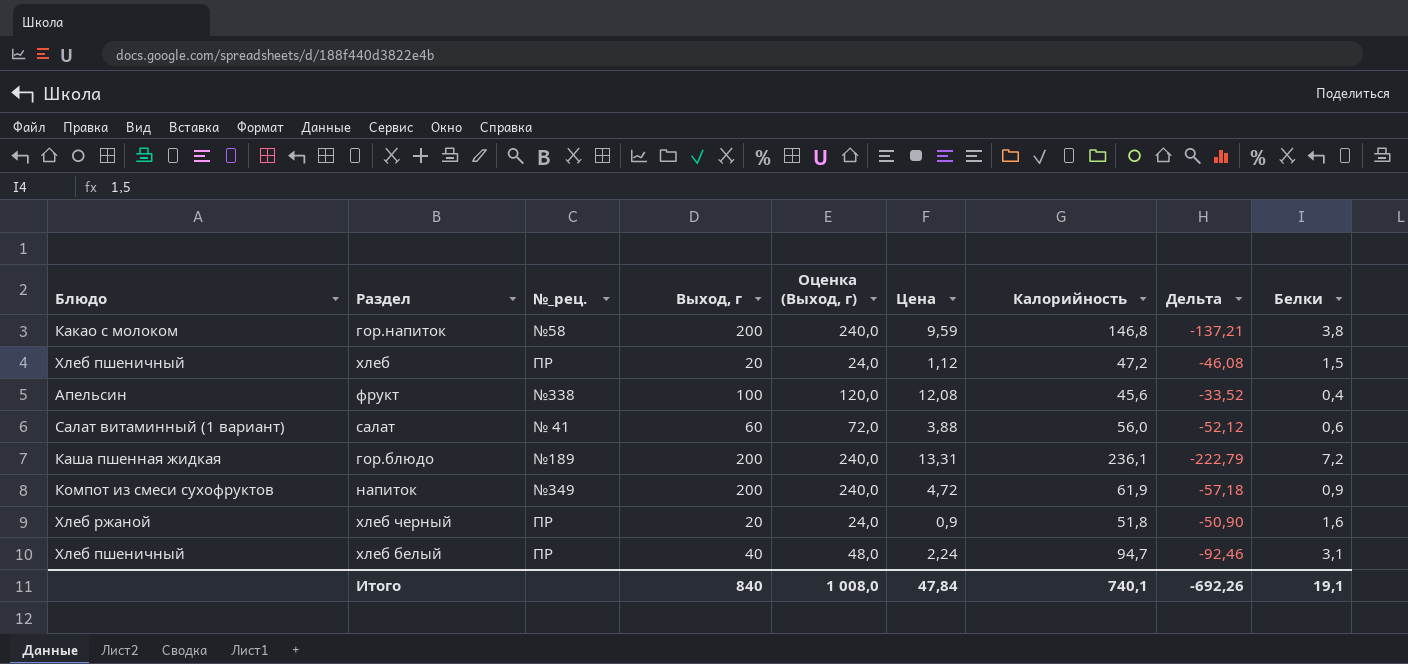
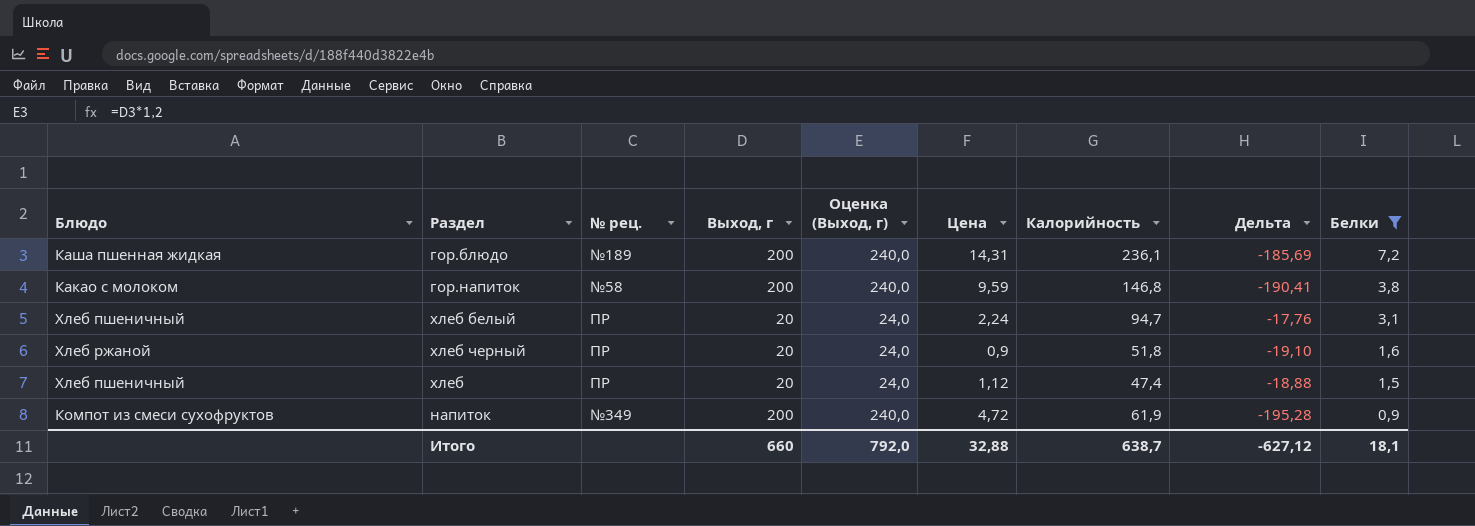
filter: none -> Белки >= 0,9
row order: none -> Белки descending
column name: №_рец. -> № рец.
column Дельта | formula: [Цена] - [Калорийность] -> [Цена] - [Выход, г]
гор.блюдо | Цена: 13,31 -> 14,31
хлеб белый | Выход, г: 40 -> 20
хлеб белый | Оценка (Выход, г): 48,0 -> 24,0
хлеб | Калорийность: 47,2 -> 47,4
Итого | Выход, г: 840 -> 660
Итого | Оценка (Выход, г): 1 008,0 -> 792,0
Итого | Цена: 47,84 -> 32,88
Итого | Калорийность: 740,1 -> 638,7
Итого | Дельта: -692,26 -> -627,12
Итого | Белки: 19,1 -> 18,1

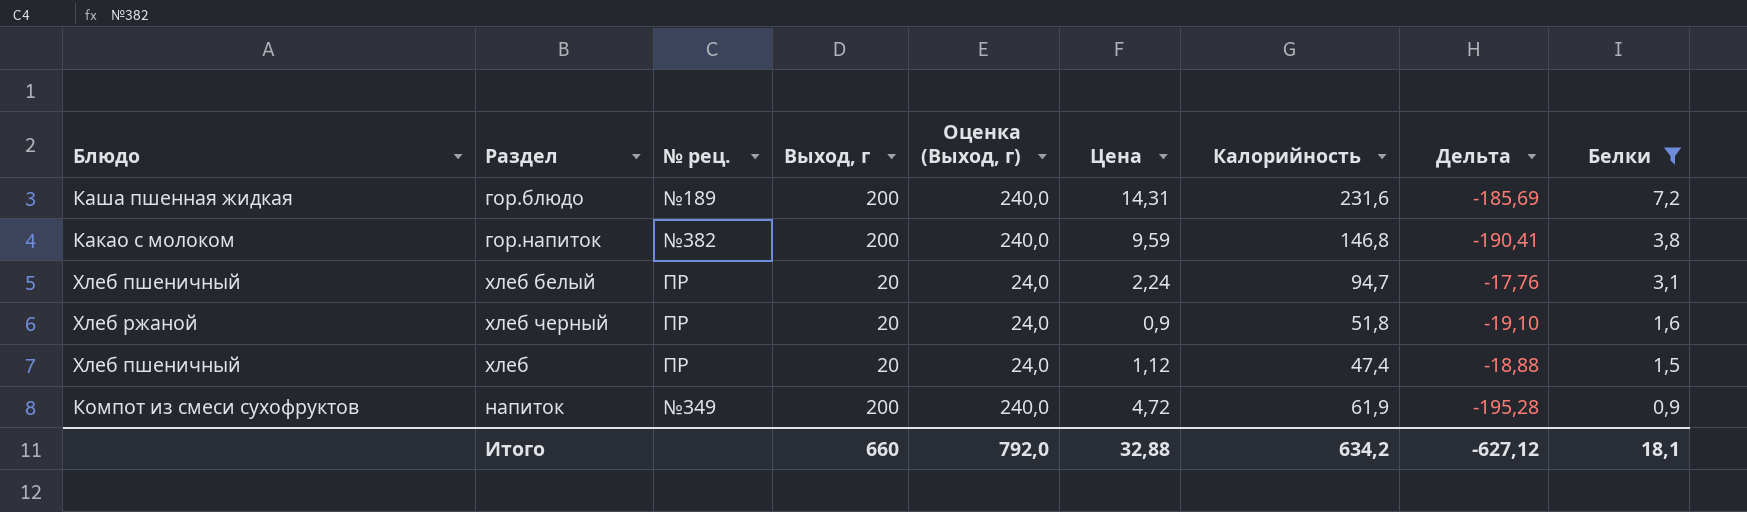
гор.блюдо | Калорийность: 236,1 -> 231,6
гор.напиток | № рец.: №58 -> №382
Итого | Калорийность: 638,7 -> 634,2

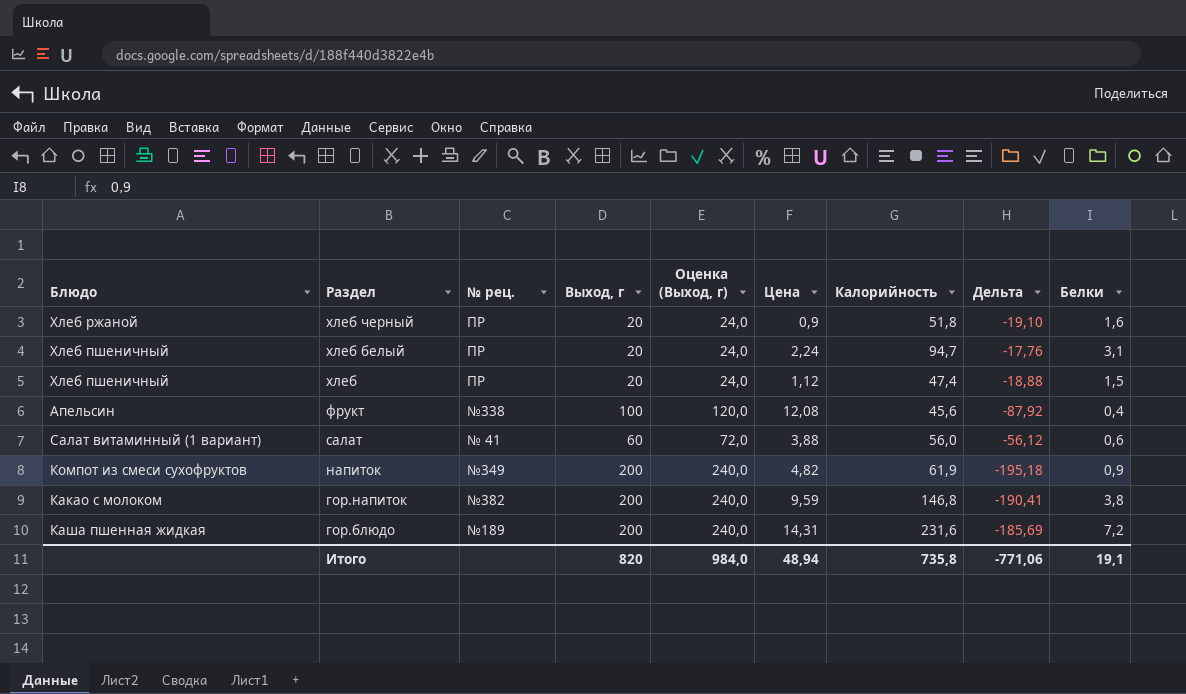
filter: Белки >= 0,9 -> none
row order: Белки descending -> Раздел descending
напиток | Цена: 4,72 -> 4,82
напиток | Дельта: -195,28 -> -195,18
Итого | Выход, г: 660 -> 820
Итого | Оценка (Выход, г): 792,0 -> 984,0
Итого | Цена: 32,88 -> 48,94
Итого | Калорийность: 634,2 -> 735,8
Итого | Дельта: -627,12 -> -771,06
Итого | Белки: 18,1 -> 19,1

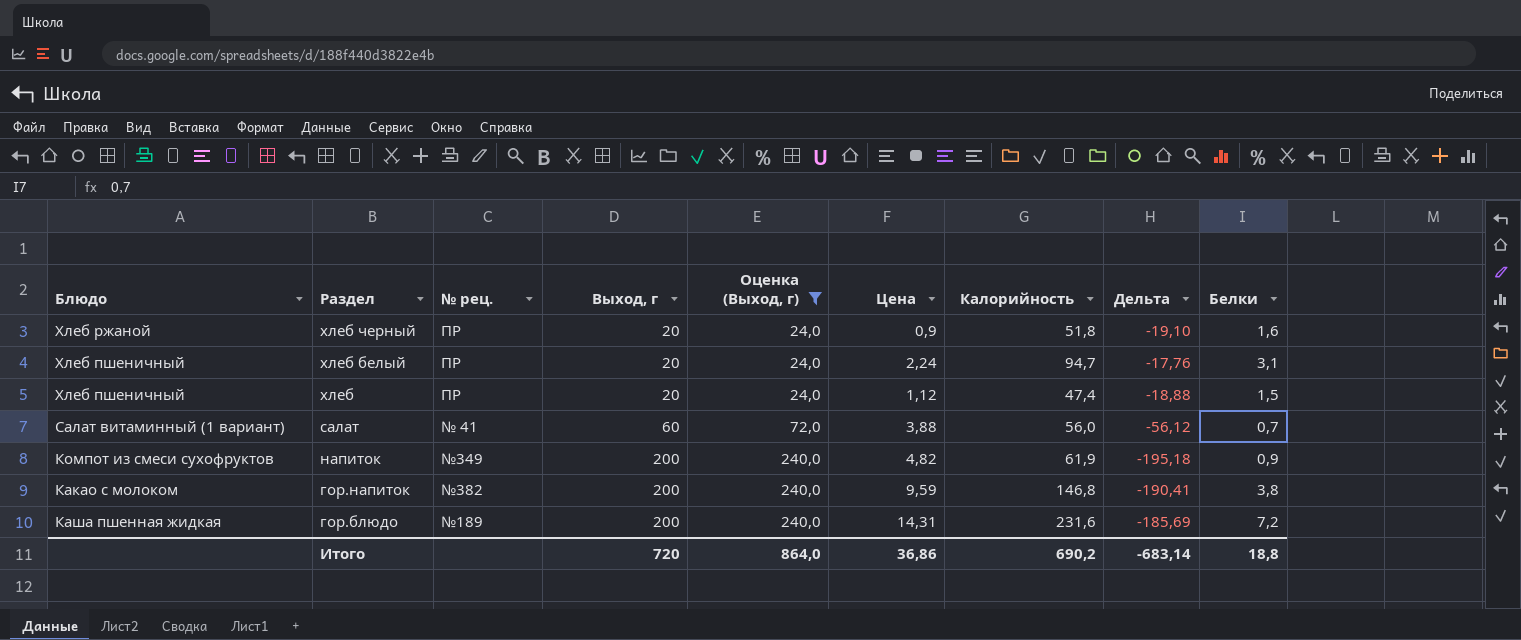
filter: none -> Оценка (Выход, г) != 120,0
салат | Белки: 0,6 -> 0,7
Итого | Выход, г: 820 -> 720
Итого | Оценка (Выход, г): 984,0 -> 864,0
Итого | Цена: 48,94 -> 36,86
Итого | Калорийность: 735,8 -> 690,2
Итого | Дельта: -771,06 -> -683,14
Итого | Белки: 19,1 -> 18,8

